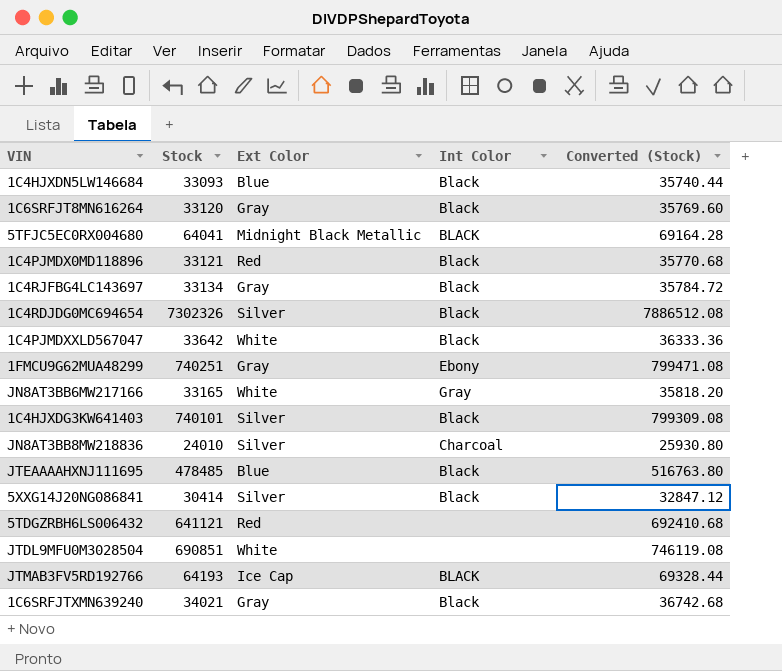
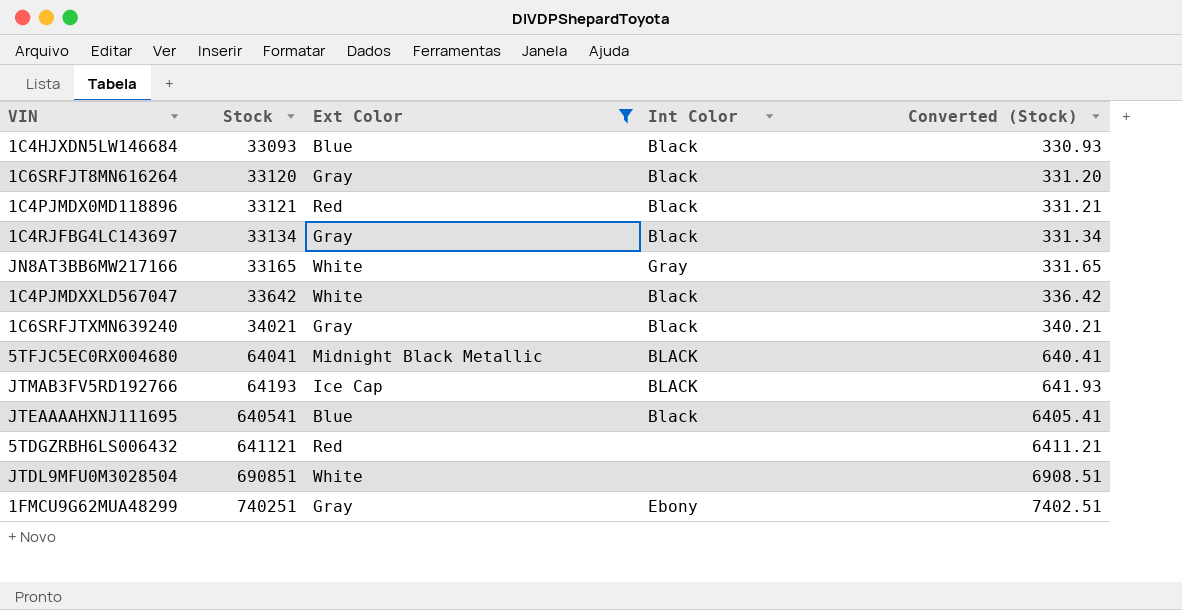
filter: none -> Ext Color != Silver
row order: none -> Stock ascending
column Converted (Stock) | formula: [Stock] * 1.08 -> [Stock] * 0.01
JTEAAAAHXNJ111695 | Stock: 478485 -> 640541

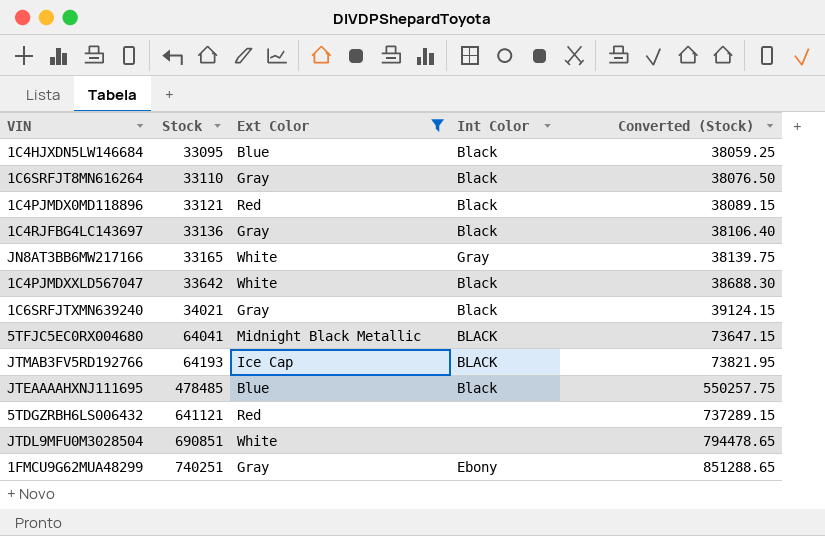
column Converted (Stock) | formula: [Stock] * 0.01 -> [Stock] * 1.15
1C4HJXDN5LW146684 | Stock: 33093 -> 33095
1C6SRFJT8MN616264 | Stock: 33120 -> 33110
1C4RJFBG4LC143697 | Stock: 33134 -> 33136
JTEAAAAHXNJ111695 | Stock: 640541 -> 478485

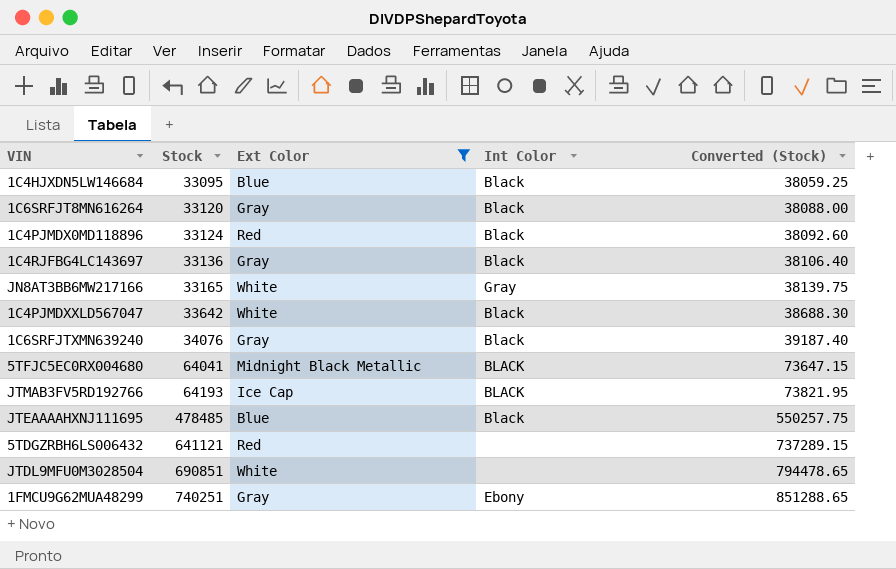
1C6SRFJT8MN616264 | Stock: 33110 -> 33120
1C6SRFJT8MN616264 | Converted (Stock): 38076.50 -> 38088.00
1C4PJMDX0MD118896 | Stock: 33121 -> 33124
1C4PJMDX0MD118896 | Converted (Stock): 38089.15 -> 38092.60
1C6SRFJTXMN639240 | Stock: 34021 -> 34076
1C6SRFJTXMN639240 | Converted (Stock): 39124.15 -> 39187.40

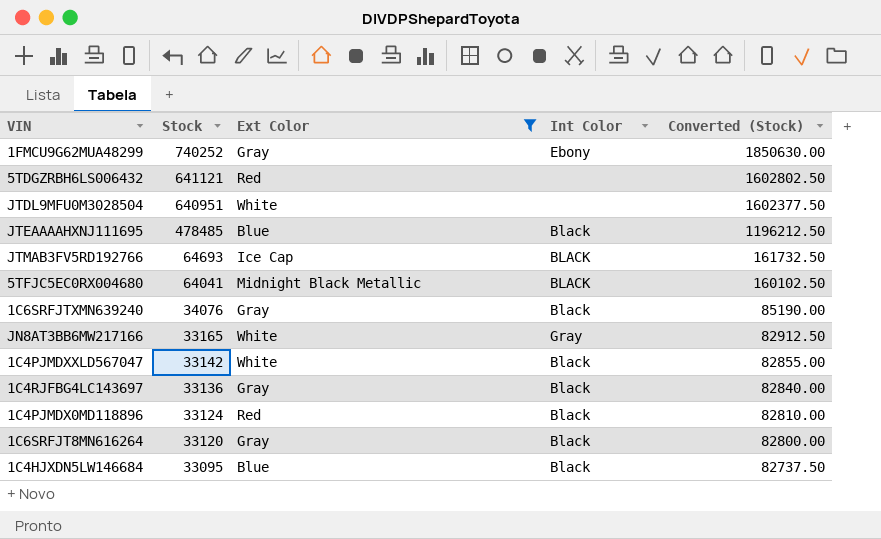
row order: Stock ascending -> Stock descending
column Converted (Stock) | formula: [Stock] * 1.15 -> [Stock] * 2.5
1FMCU9G62MUA48299 | Stock: 740251 -> 740252
JTDL9MFU0M3028504 | Stock: 690851 -> 640951
JTMAB3FV5RD192766 | Stock: 64193 -> 64693
1C4PJMDXXLD567047 | Stock: 33642 -> 33142

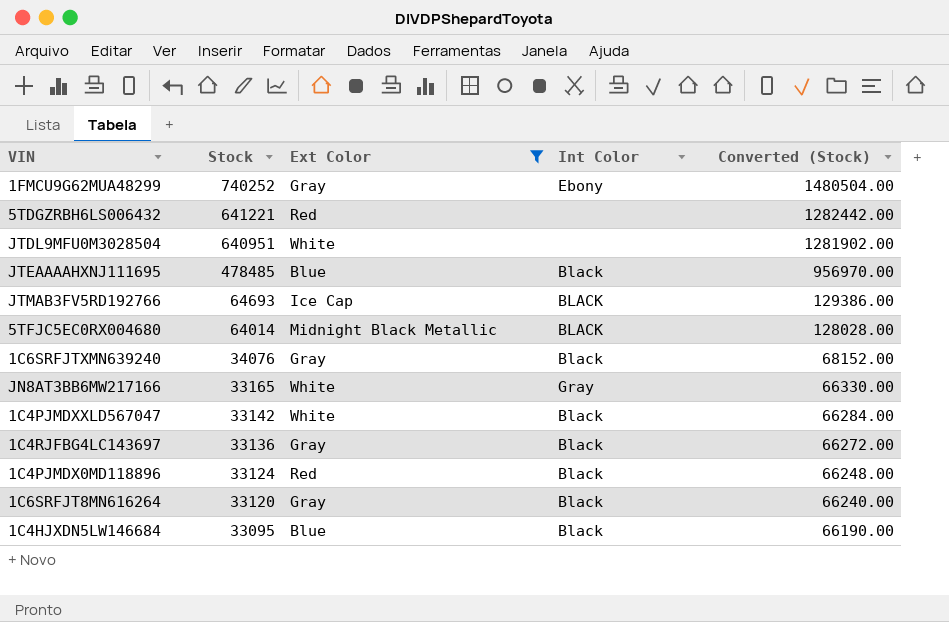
column Converted (Stock) | formula: [Stock] * 2.5 -> [Stock] * 2
5TDGZRBH6LS006432 | Stock: 641121 -> 641221
5TFJC5EC0RX004680 | Stock: 64041 -> 64014

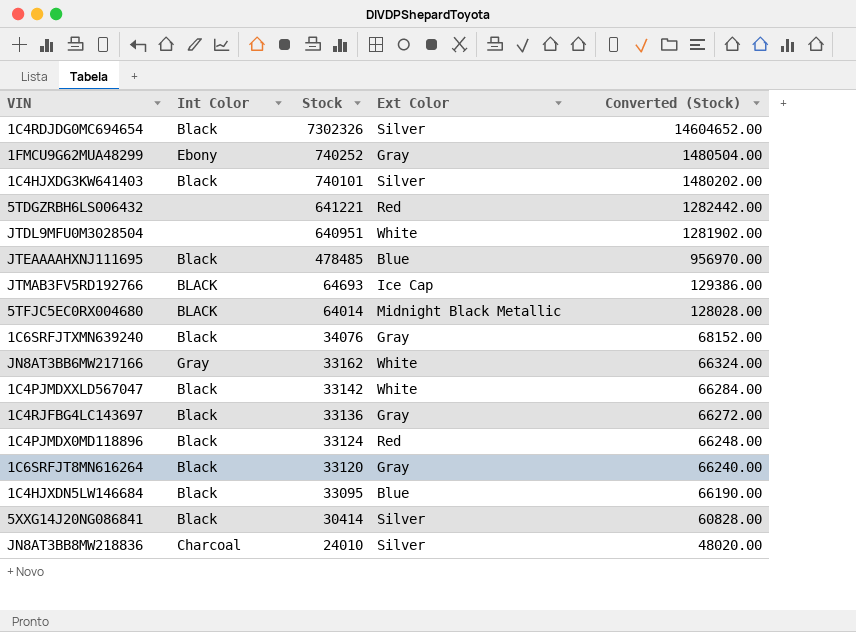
filter: Ext Color != Silver -> none
column Int Color | position: 4 -> 2
JN8AT3BB6MW217166 | Stock: 33165 -> 33162
JN8AT3BB6MW217166 | Converted (Stock): 66330.00 -> 66324.00

